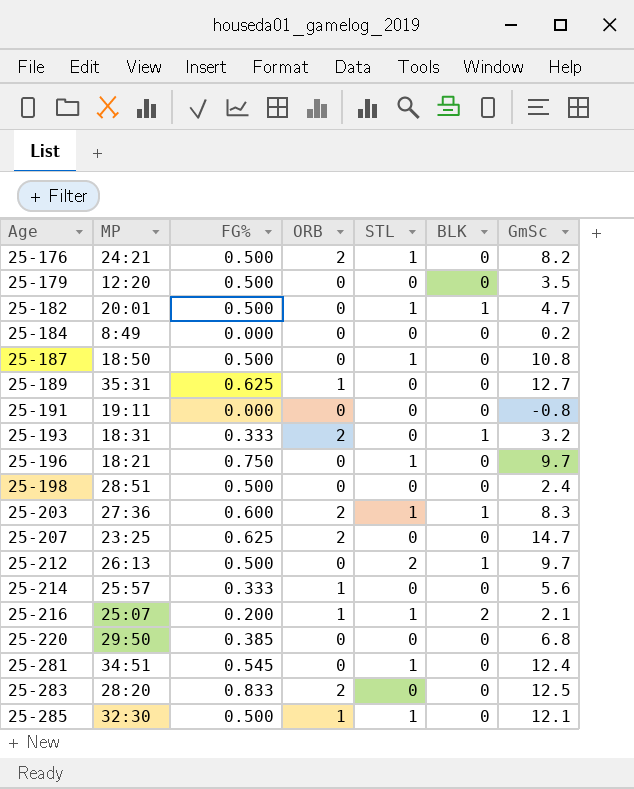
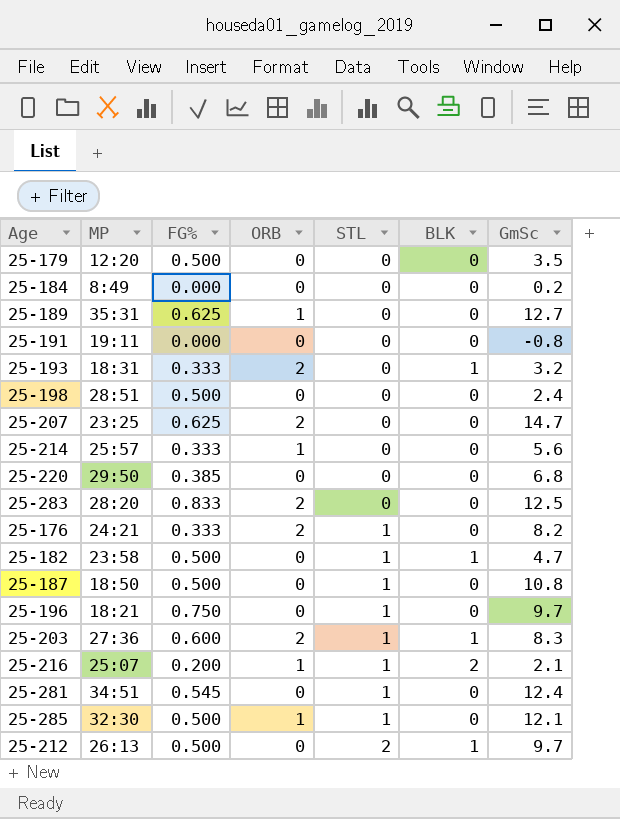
row order: Age ascending -> STL ascending
25-176 | FG%: 0.500 -> 0.333
25-182 | MP: 20:01 -> 23:58

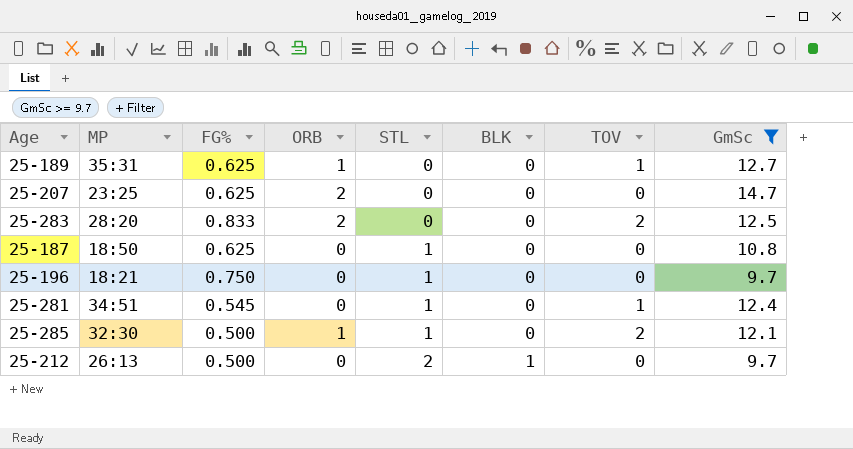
filter: none -> GmSc >= 9.7
column TOV | position: none -> 7
25-187 | FG%: 0.500 -> 0.625

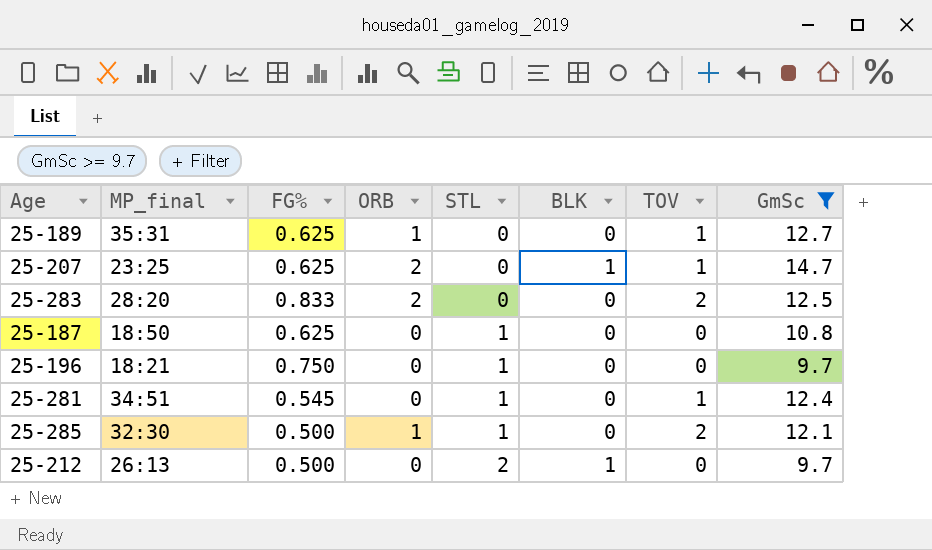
column name: MP -> MP_final
25-207 | BLK: 0 -> 1
25-207 | TOV: 0 -> 1

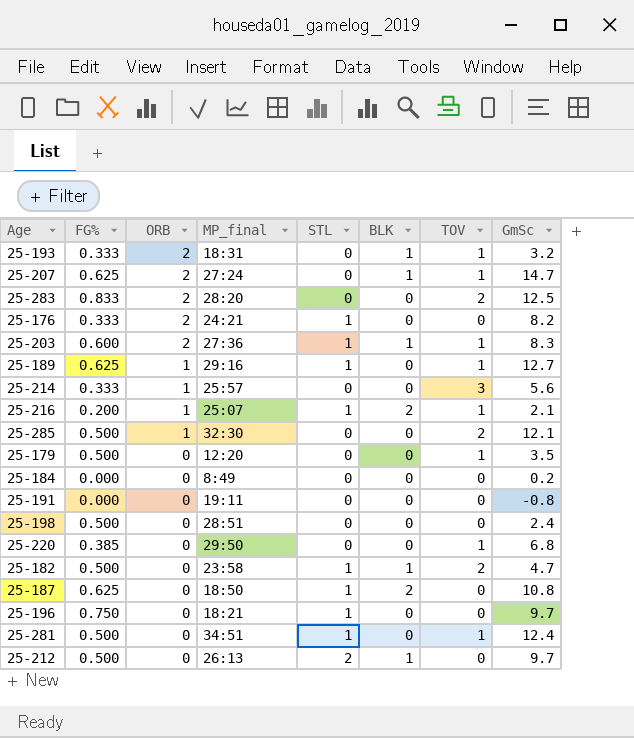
filter: GmSc >= 9.7 -> none
row order: STL ascending -> ORB descending
column MP_final | position: 2 -> 4
25-207 | MP_final: 23:25 -> 27:24
25-189 | MP_final: 35:31 -> 29:16
25-189 | STL: 0 -> 1
25-285 | STL: 1 -> 0
25-187 | BLK: 0 -> 2
25-281 | FG%: 0.545 -> 0.500

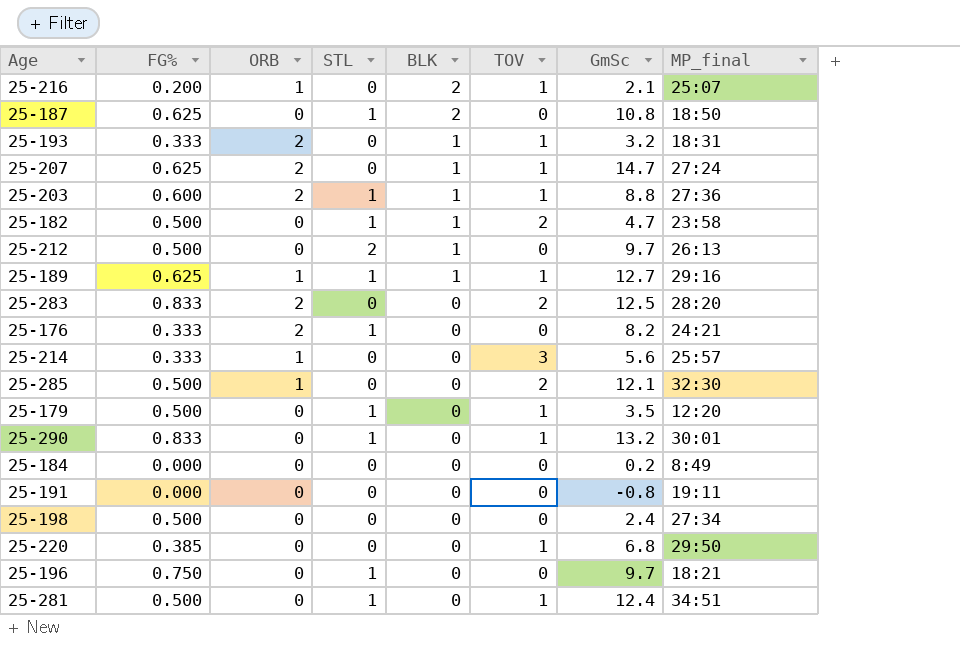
row order: ORB descending -> BLK descending
column MP_final | position: 4 -> 8
25-216 | STL: 1 -> 0
25-203 | GmSc: 8.3 -> 8.8
25-189 | BLK: 0 -> 1
25-179 | STL: 0 -> 1
row 25-290: none -> 0.833 | 0 | 1 | 0 | 1 | 13.2 | 30:01
25-198 | MP_final: 28:51 -> 27:34

